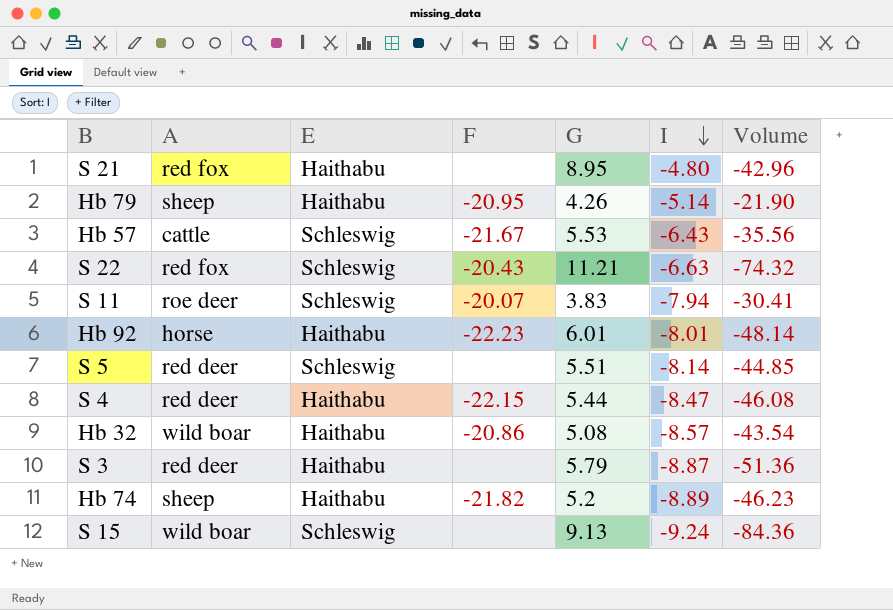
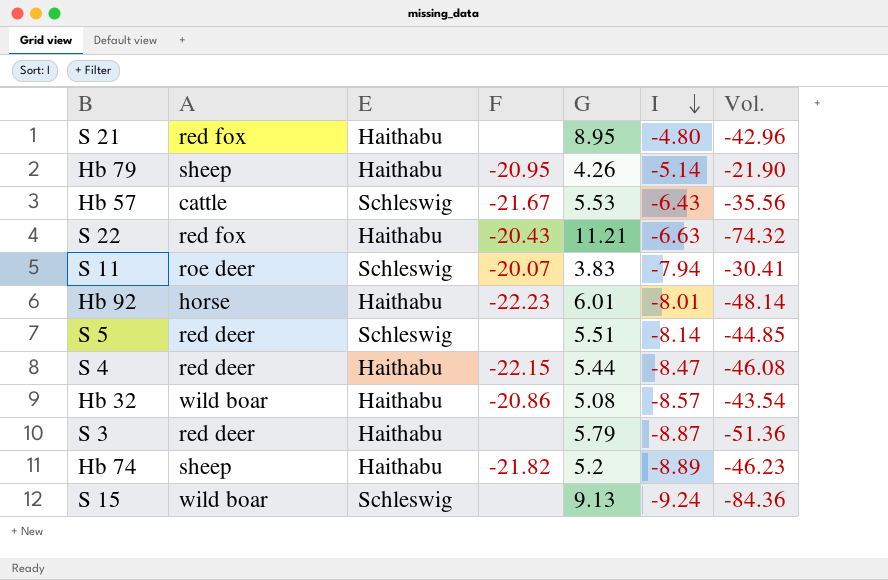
column name: Volume -> Vol.
S 22 | E: Schleswig -> Haithabu

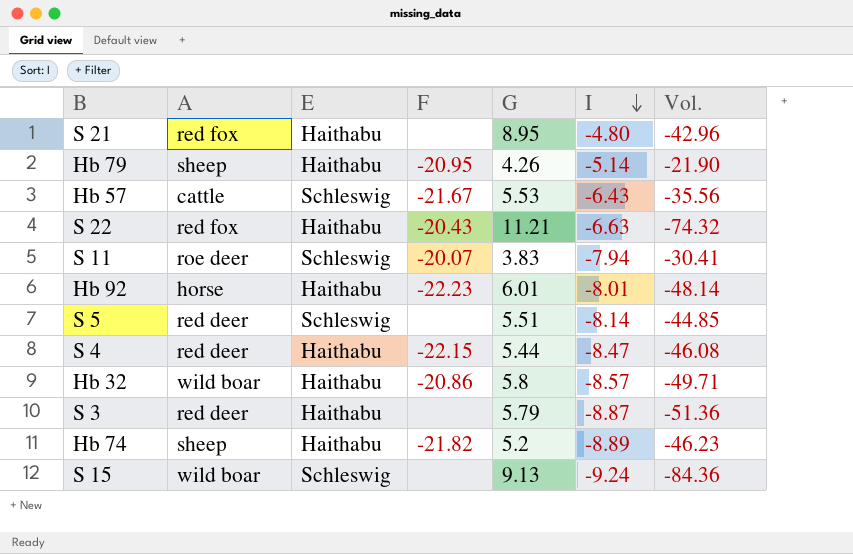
Hb 32 | G: 5.08 -> 5.8
Hb 32 | Vol.: -43.54 -> -49.71

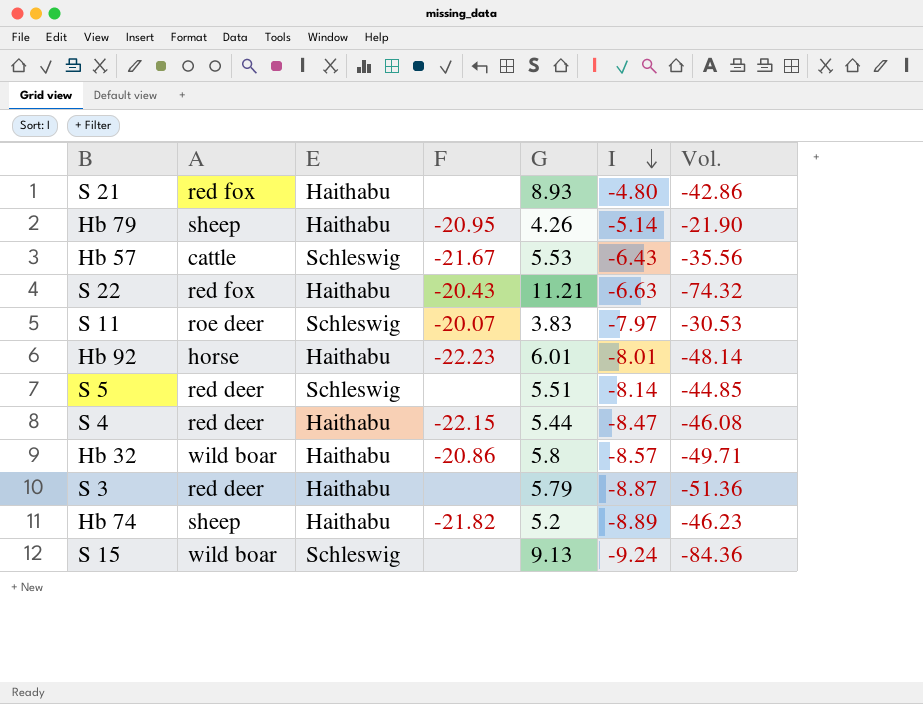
S 21 | G: 8.95 -> 8.93
S 21 | Vol.: -42.96 -> -42.86
S 11 | I: -7.94 -> -7.97
S 11 | Vol.: -30.41 -> -30.53

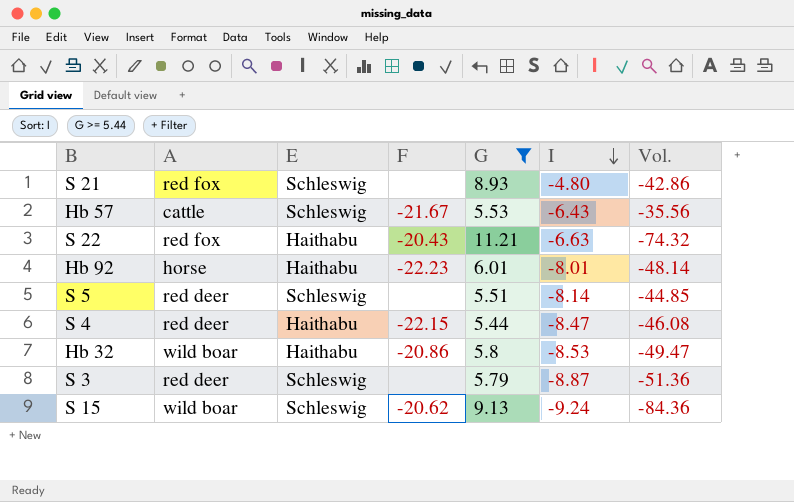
filter: none -> G >= 5.44
S 21 | E: Haithabu -> Schleswig
Hb 32 | I: -8.57 -> -8.53
Hb 32 | Vol.: -49.71 -> -49.47
S 3 | E: Haithabu -> Schleswig
S 15 | F: none -> -20.62

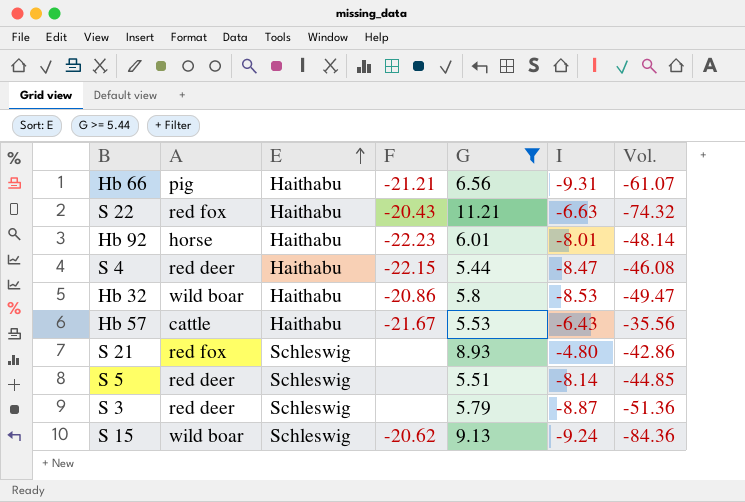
row order: I descending -> E ascending
row Hb 66: none -> pig | Haithabu | -21.21 | 6.56 | -9.31 | -61.07
Hb 57 | E: Schleswig -> Haithabu

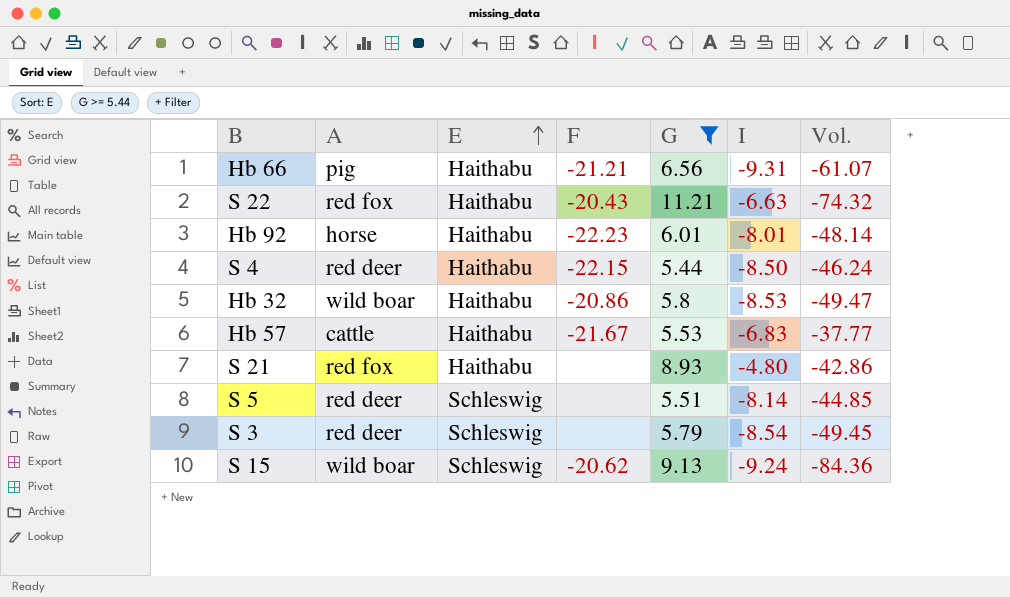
S 4 | I: -8.47 -> -8.50
S 4 | Vol.: -46.08 -> -46.24
Hb 57 | I: -6.43 -> -6.83
Hb 57 | Vol.: -35.56 -> -37.77
S 21 | E: Schleswig -> Haithabu
S 3 | I: -8.87 -> -8.54
S 3 | Vol.: -51.36 -> -49.45

